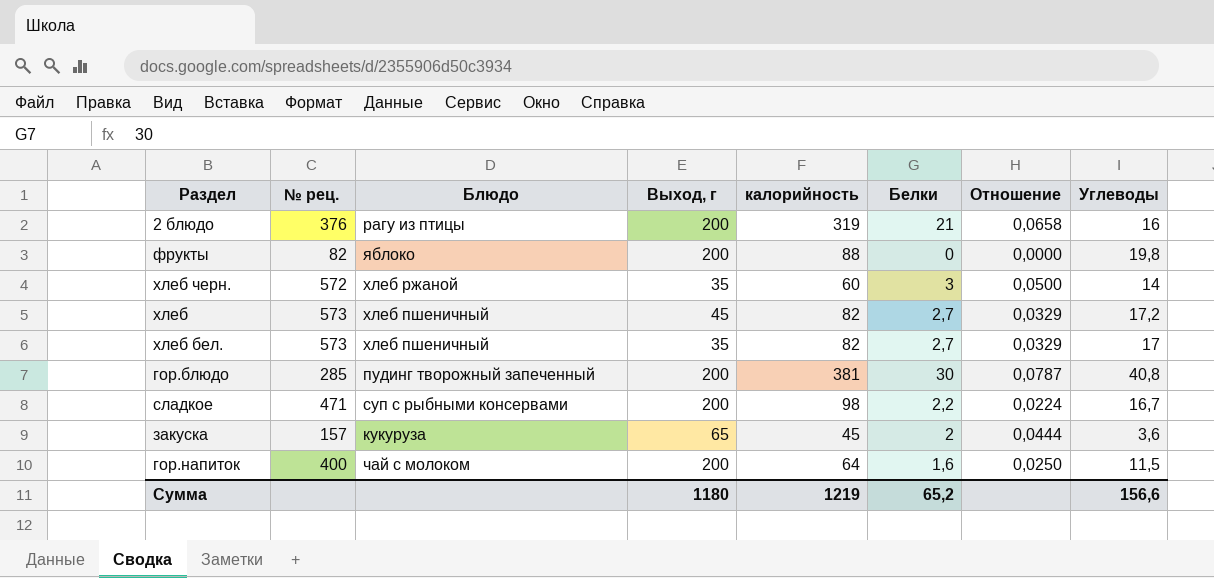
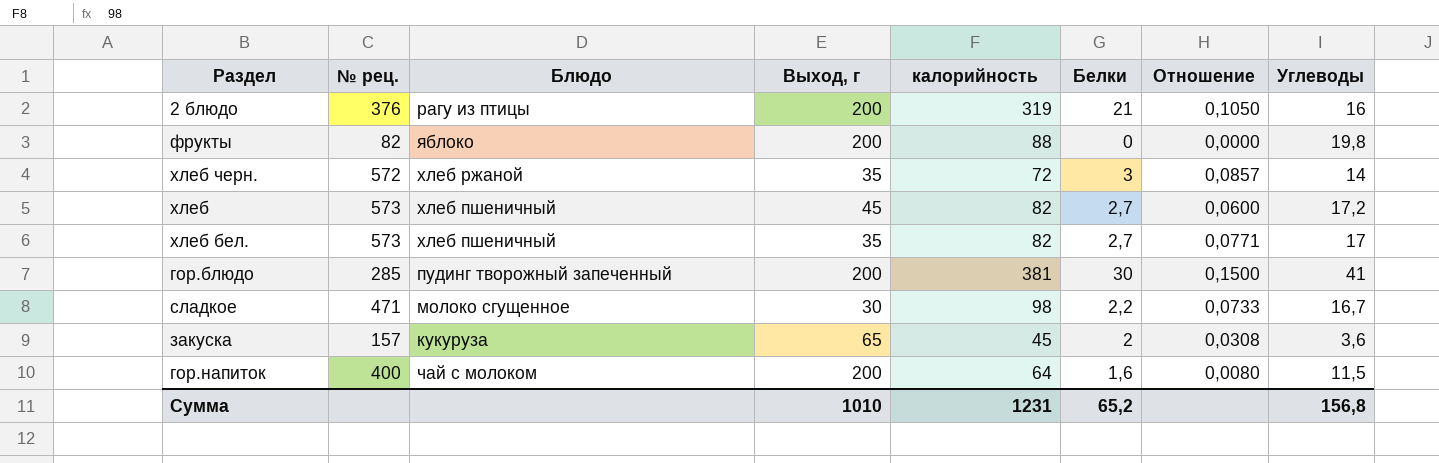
column Отношение | formula: [Белки] / [калорийность] -> [Белки] / [Выход, г]
хлеб черн. | калорийность: 60 -> 72
гор.блюдо | Углеводы: 40,8 -> 41
сладкое | Блюдо: суп с рыбными консервами -> молоко сгущенное
сладкое | Выход, г: 200 -> 30
Сумма | Выход, г: 1180 -> 1010
Сумма | калорийность: 1219 -> 1231
Сумма | Углеводы: 156,6 -> 156,8

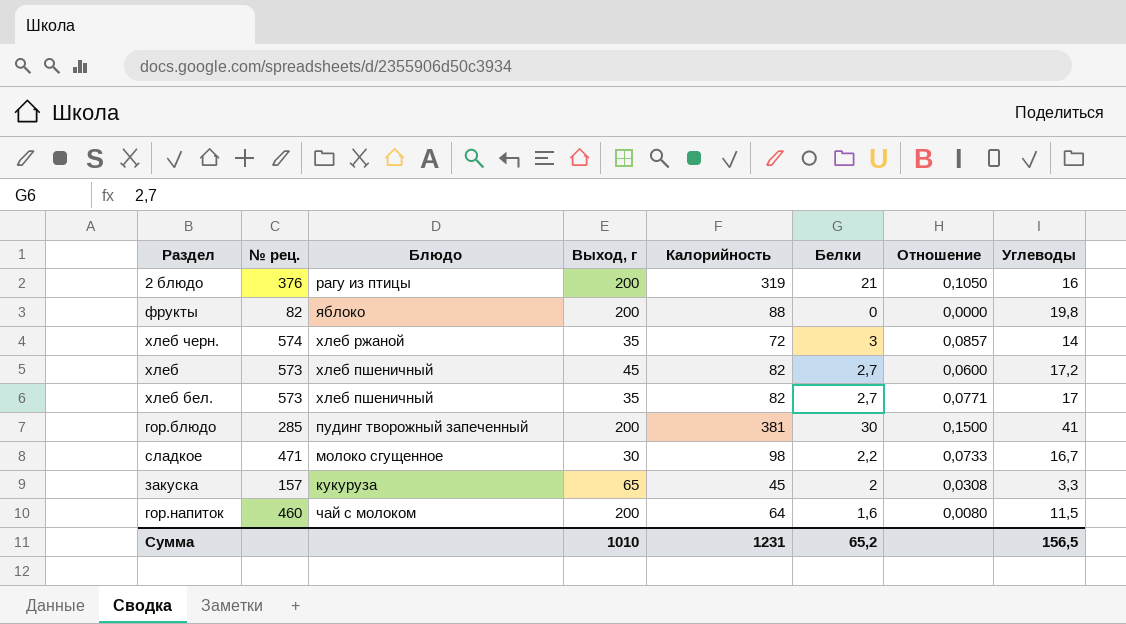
column name: калорийность -> Калорийность
хлеб черн. | № рец.: 572 -> 574
закуска | Углеводы: 3,6 -> 3,3
гор.напиток | № рец.: 400 -> 460
Сумма | Углеводы: 156,8 -> 156,5

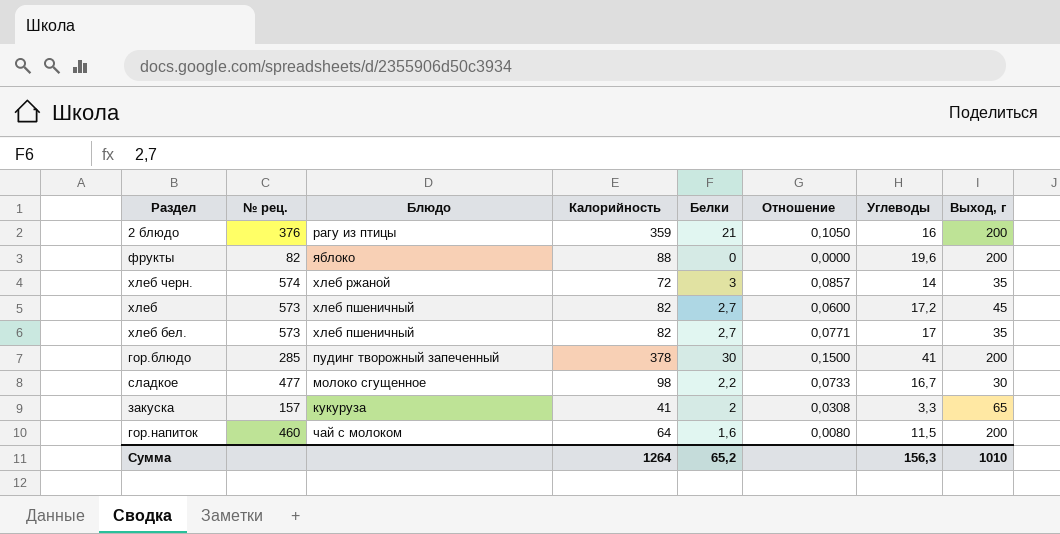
column Выход, г | position: 4 -> 8
2 блюдо | Калорийность: 319 -> 359
фрукты | Углеводы: 19,8 -> 19,6
гор.блюдо | Калорийность: 381 -> 378
сладкое | № рец.: 471 -> 477
закуска | Калорийность: 45 -> 41
Сумма | Калорийность: 1231 -> 1264
Сумма | Углеводы: 156,5 -> 156,3

